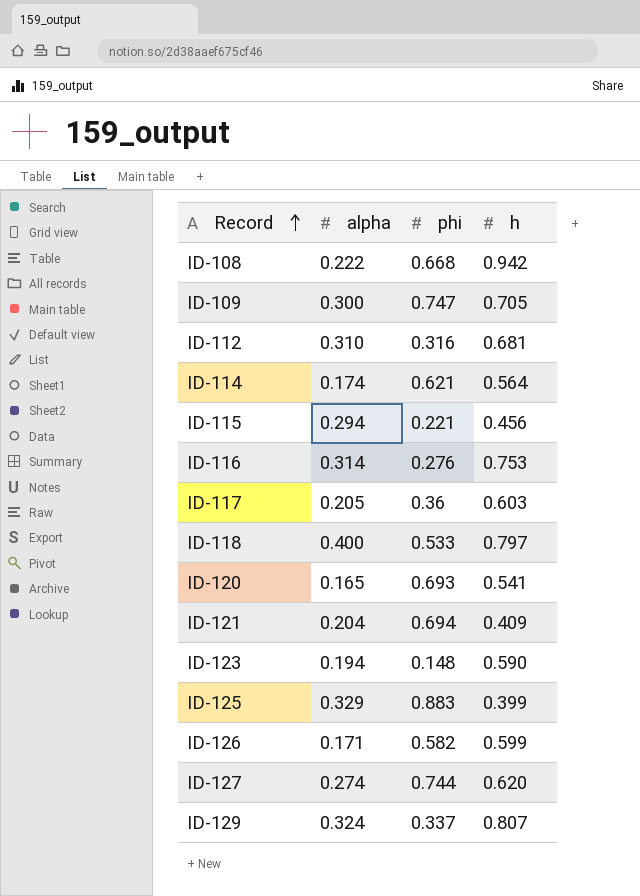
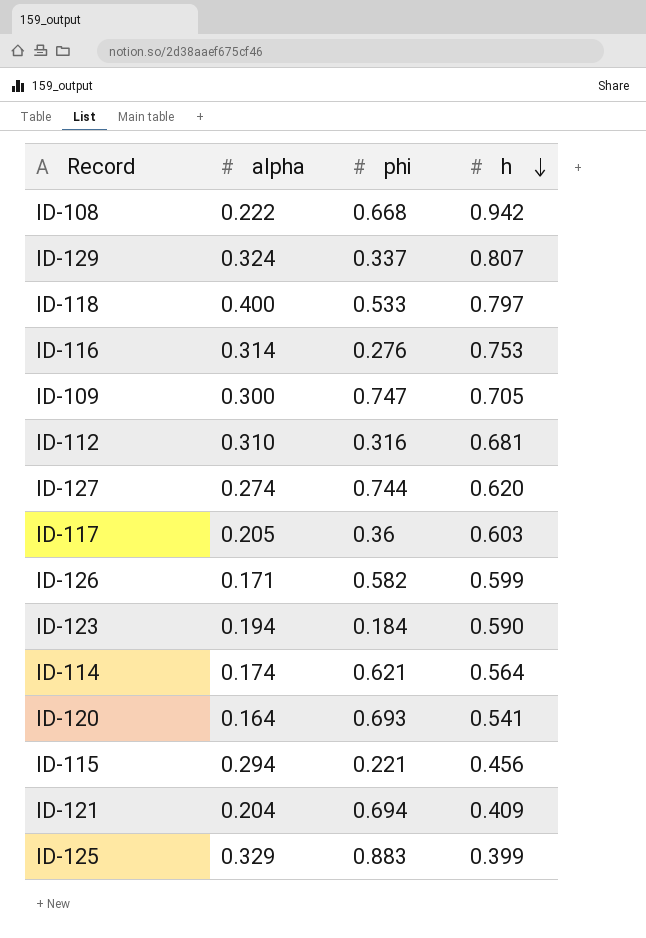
row order: Record ascending -> h descending
ID-123 | phi: 0.148 -> 0.184
ID-120 | alpha: 0.165 -> 0.164

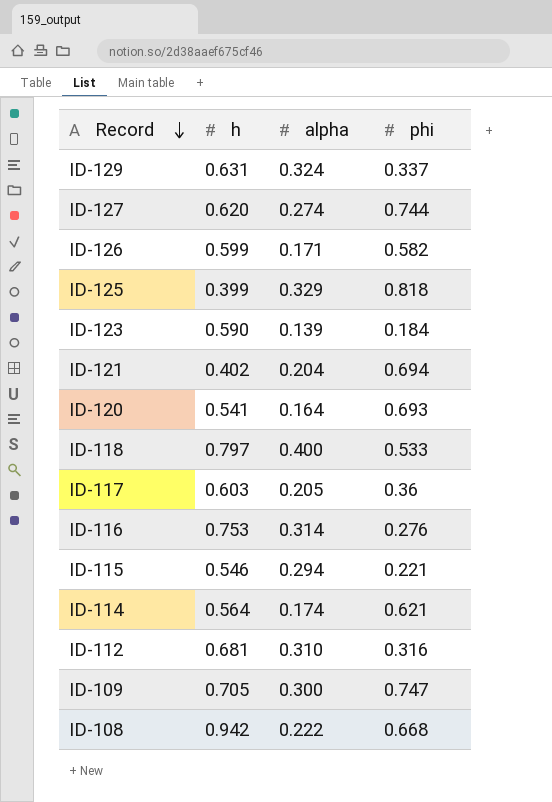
row order: h descending -> Record descending
column h | position: 4 -> 2
ID-129 | h: 0.807 -> 0.631
ID-125 | phi: 0.883 -> 0.818
ID-123 | alpha: 0.194 -> 0.139
ID-121 | h: 0.409 -> 0.402
ID-115 | h: 0.456 -> 0.546

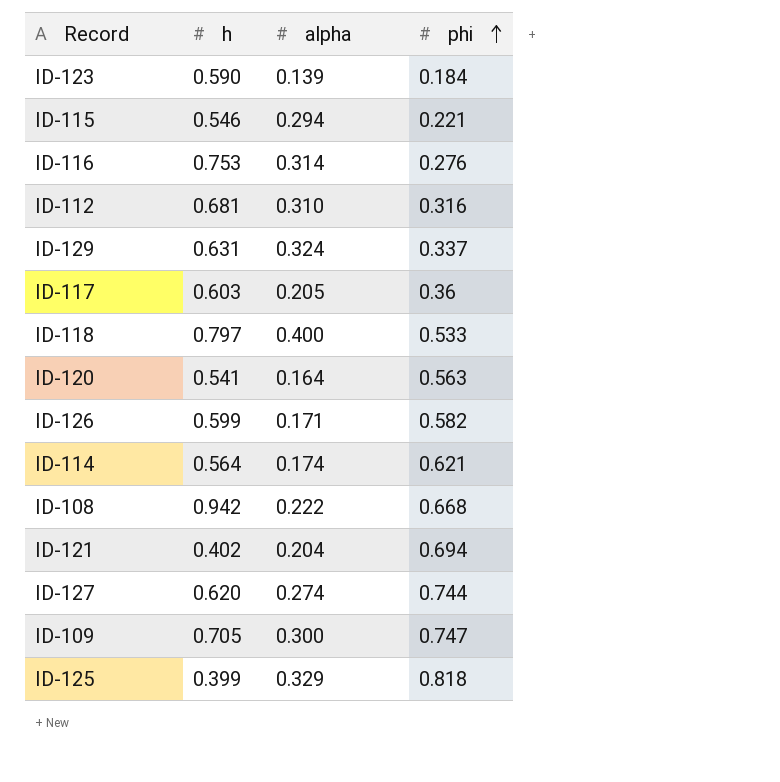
row order: Record descending -> phi ascending
ID-120 | phi: 0.693 -> 0.563

